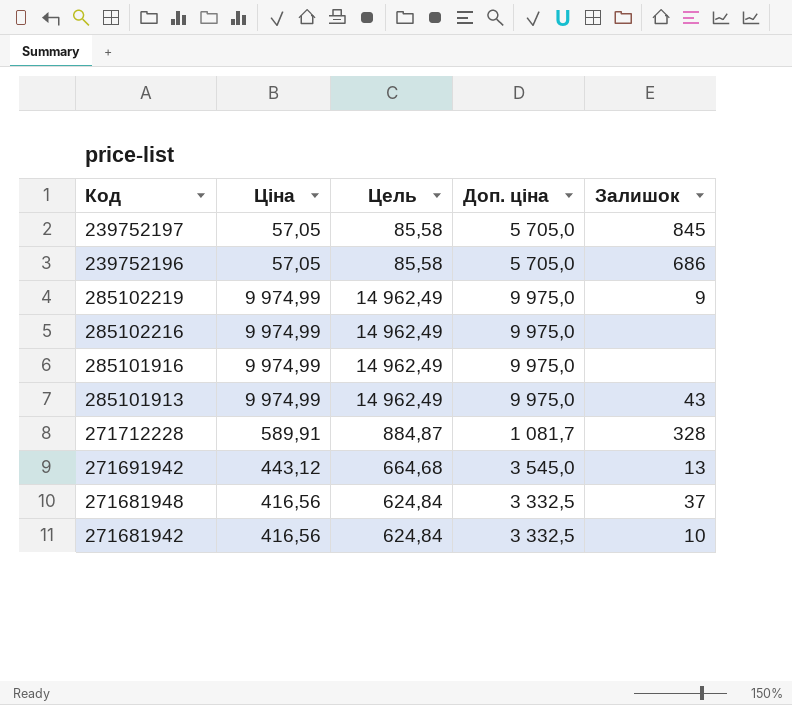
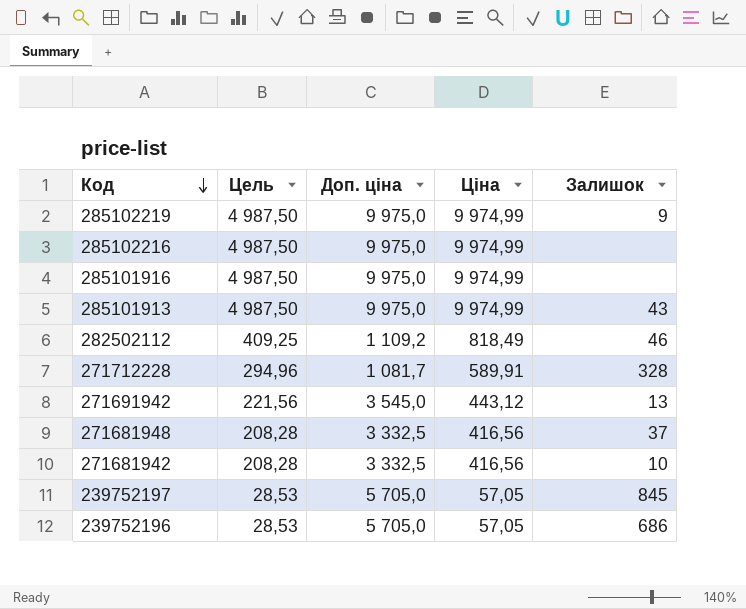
row order: none -> Код descending
column Цель | formula: [Ціна] * 1,5 -> [Ціна] * 0,5
column Ціна | position: 2 -> 4
row 282502112: none -> 409,25 | 1 109,2 | 818,49 | 46

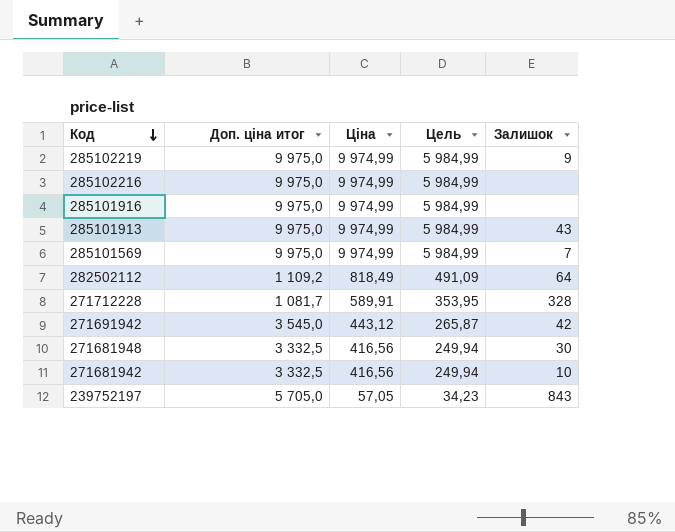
column name: Доп. ціна -> Доп. ціна итог
column Цель | formula: [Ціна] * 0,5 -> [Ціна] * 0,6
column Цель | position: 2 -> 4
row 239752196: 28,53 | 5 705,0 | 57,05 | 686 -> none
row 285101569: none -> 9 975,0 | 9 974,99 | 5 984,99 | 7
282502112 | Залишок: 46 -> 64
271691942 | Залишок: 13 -> 42
271681948 | Залишок: 37 -> 30
239752197 | Залишок: 845 -> 843

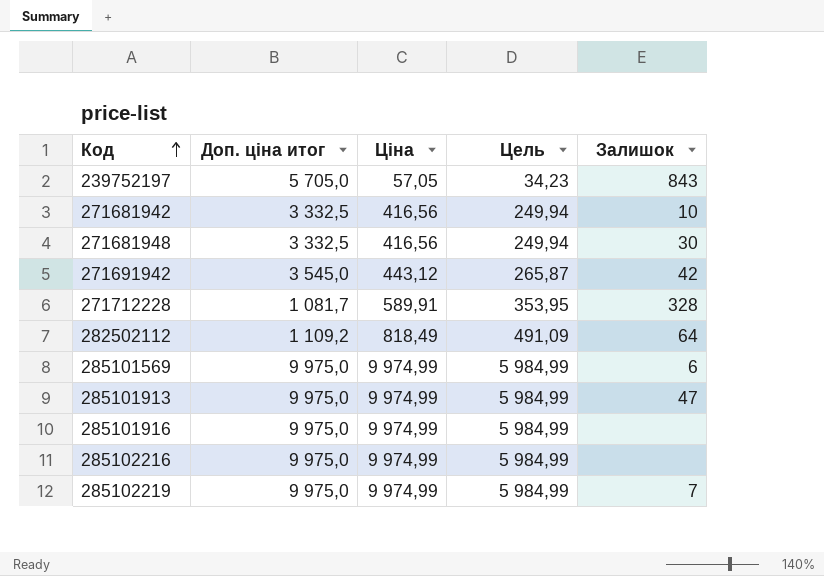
row order: Код descending -> Код ascending
285101569 | Залишок: 7 -> 6
285101913 | Залишок: 43 -> 47
285102219 | Залишок: 9 -> 7

